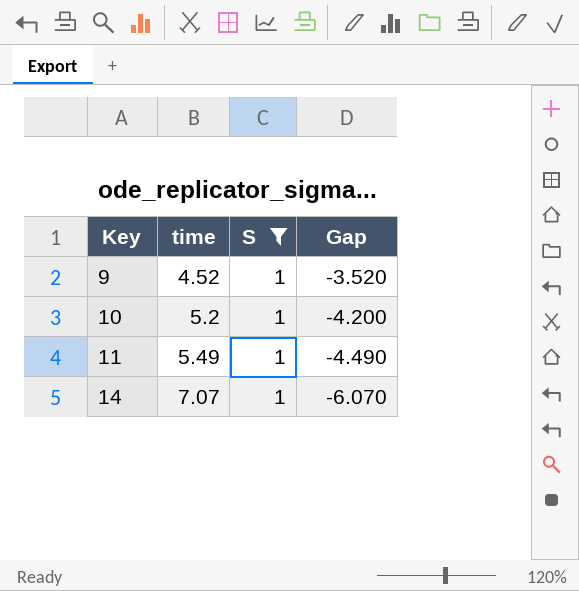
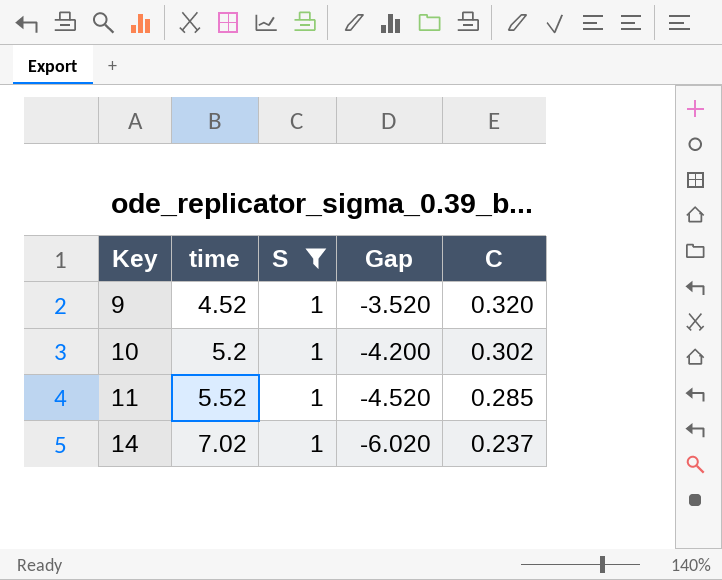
column C | position: none -> 5
11 | time: 5.49 -> 5.52
11 | Gap: -4.490 -> -4.520
14 | time: 7.07 -> 7.02
14 | Gap: -6.070 -> -6.020

